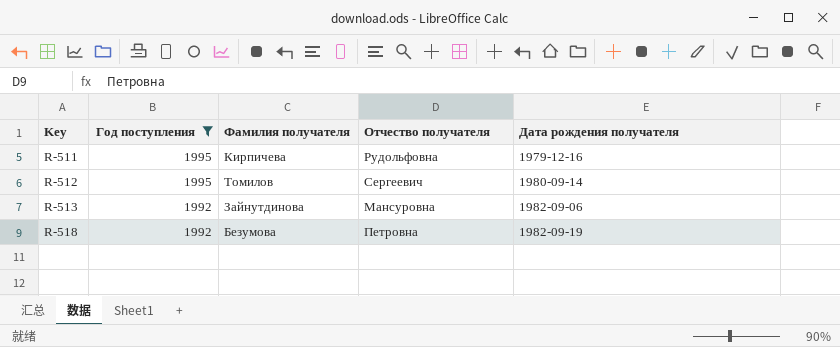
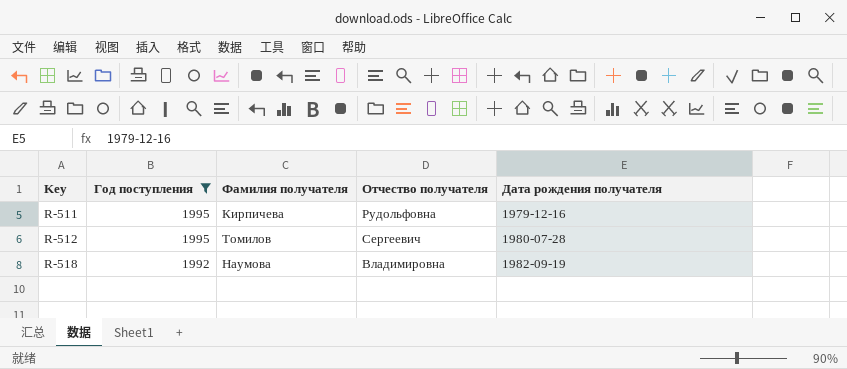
row R-513: 1992 | Зайнутдинова | Мансуровна | 1982-09-06 -> none
R-512 | Дата рождения получателя: 1980-09-14 -> 1980-07-28
R-518 | Фамилия получателя: Безумова -> Наумова
R-518 | Отчество получателя: Петровна -> Владимировна

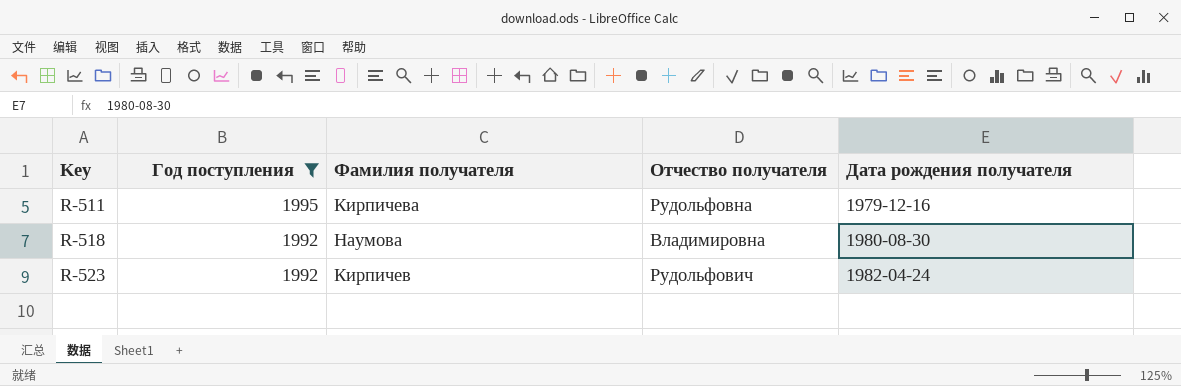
row R-512: 1995 | Томилов | Сергеевич | 1980-07-28 -> none
R-518 | Дата рождения получателя: 1982-09-19 -> 1980-08-30
row R-523: none -> 1992 | Кирпичев | Рудольфович | 1982-04-24

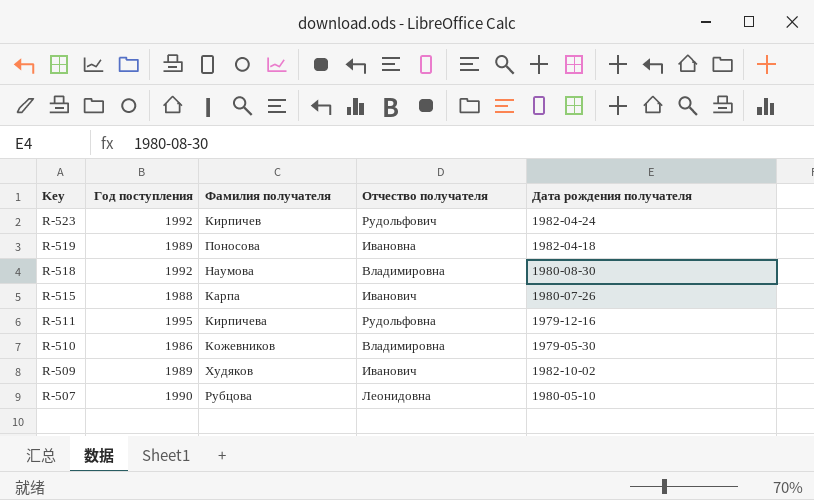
filter: Год поступления >= 1992 -> none
row order: Key ascending -> Key descending

